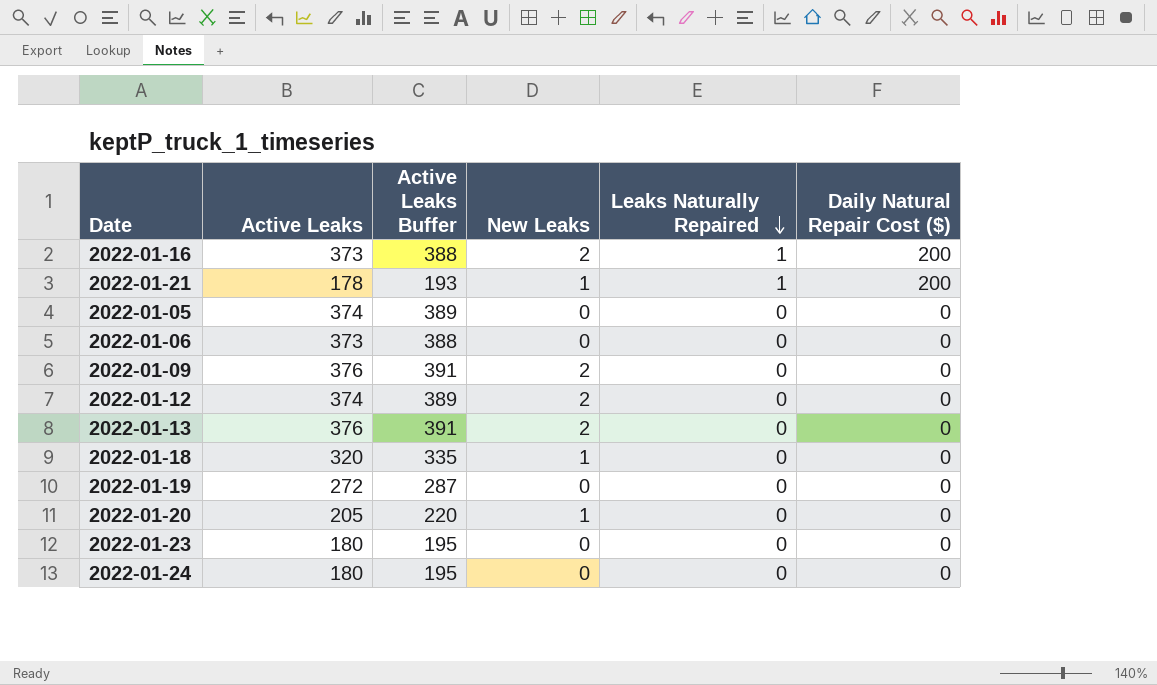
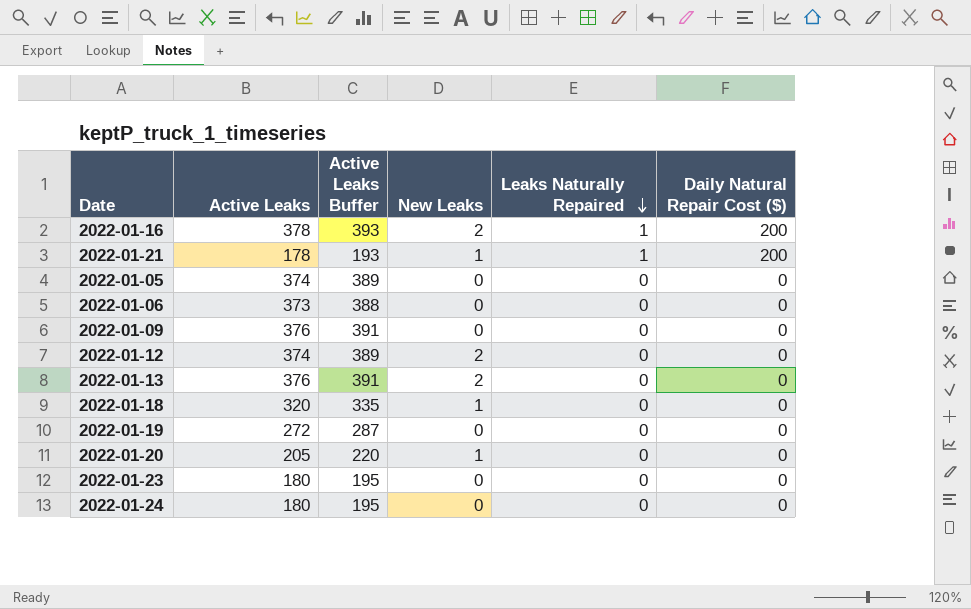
2022-01-16 | Active Leaks: 373 -> 378
2022-01-16 | Active Leaks Buffer: 388 -> 393
2022-01-09 | New Leaks: 2 -> 0

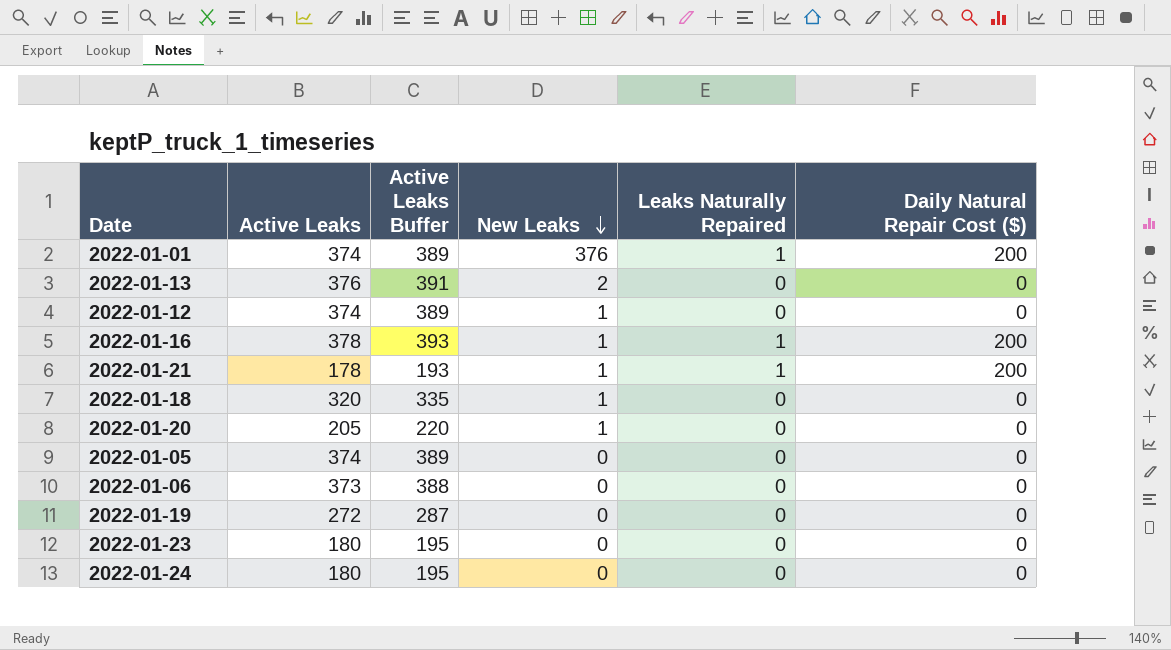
row order: Leaks Naturally Repaired descending -> New Leaks descending
row 2022-01-09: 376 | 391 | 0 | 0 | 0 -> none
row 2022-01-01: none -> 374 | 389 | 376 | 1 | 200
2022-01-12 | New Leaks: 2 -> 1
2022-01-16 | New Leaks: 2 -> 1

